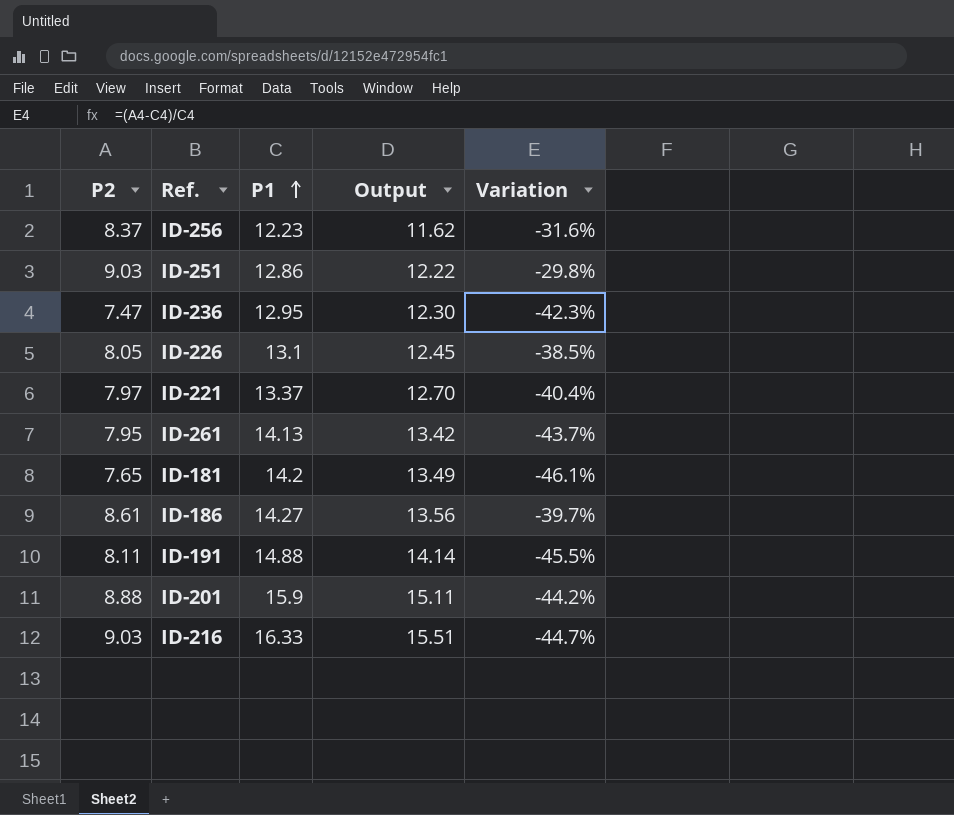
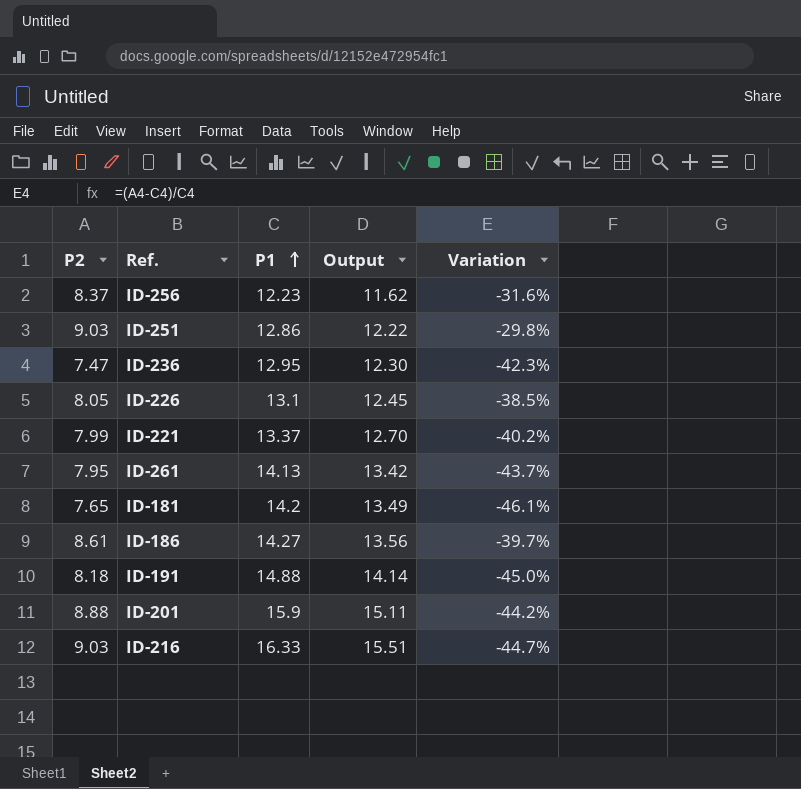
ID-221 | P2: 7.97 -> 7.99
ID-221 | Variation: -40.4% -> -40.2%
ID-191 | P2: 8.11 -> 8.18
ID-191 | Variation: -45.5% -> -45.0%

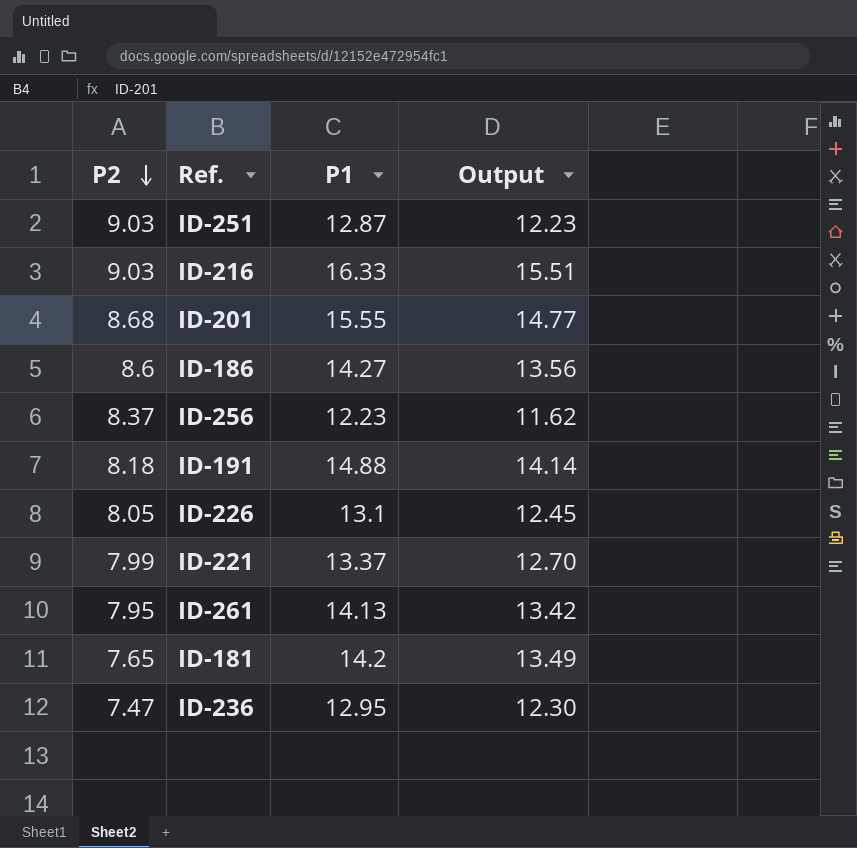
row order: P1 ascending -> P2 descending
column Variation | formula: ([P2] - [P1]) / [P1] -> none
ID-251 | P1: 12.86 -> 12.87
ID-251 | Output: 12.22 -> 12.23
ID-201 | P2: 8.88 -> 8.68
ID-201 | P1: 15.9 -> 15.55
ID-201 | Output: 15.11 -> 14.77
ID-186 | P2: 8.61 -> 8.6

